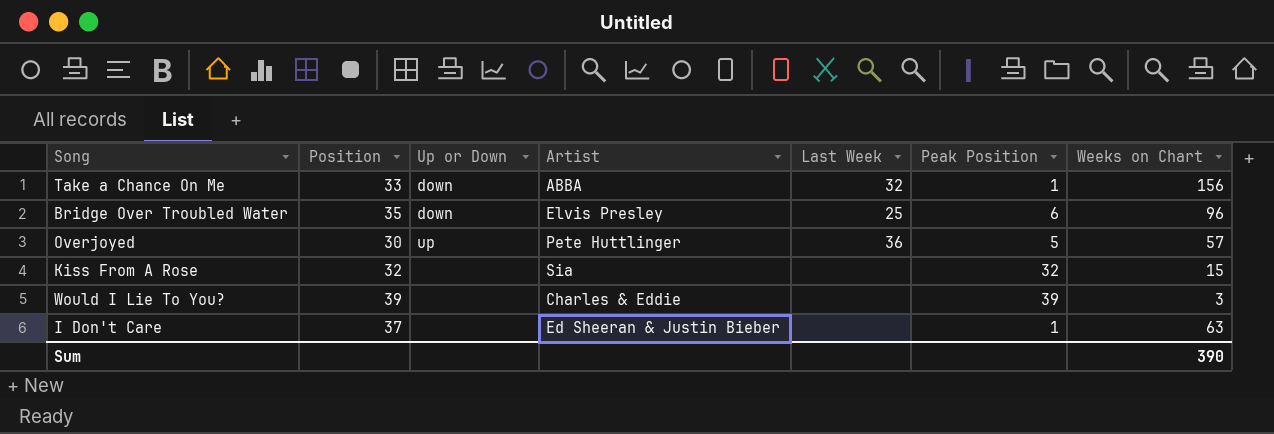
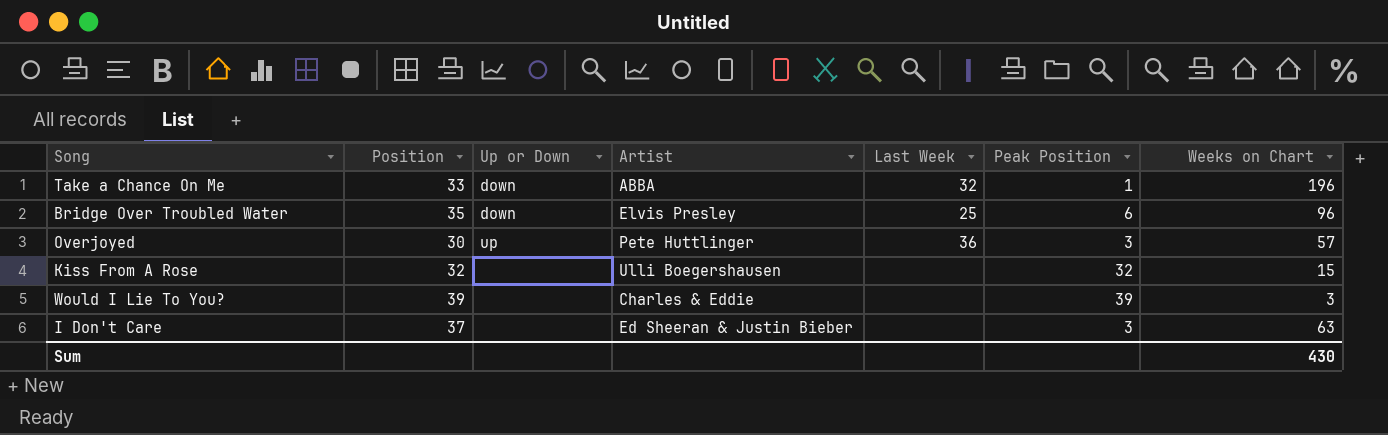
Take a Chance On Me | Weeks on Chart: 156 -> 196
Overjoyed | Peak Position: 5 -> 3
Kiss From A Rose | Artist: Sia -> Ulli Boegershausen
I Don't Care | Peak Position: 1 -> 3
Sum | Weeks on Chart: 390 -> 430

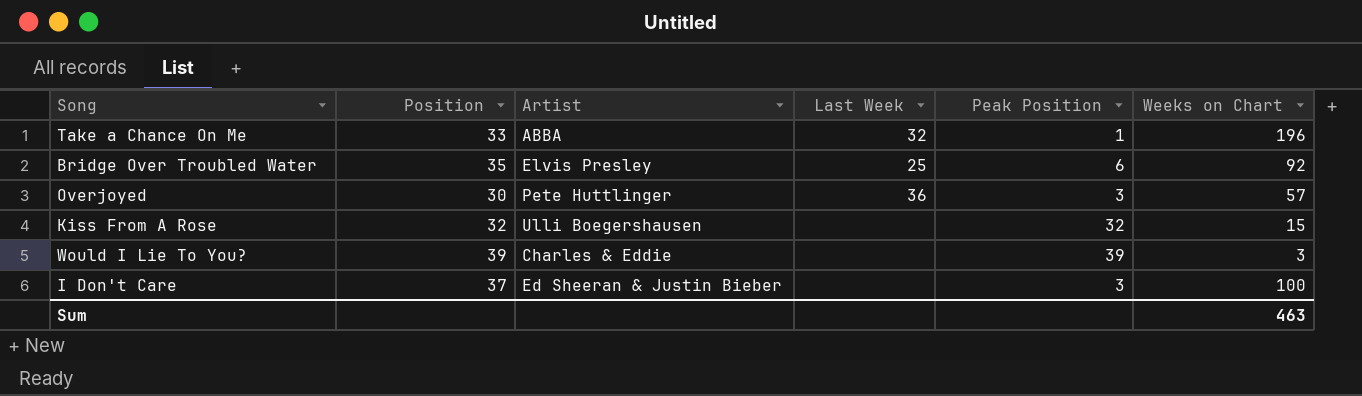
column Up or Down | position: 3 -> none
Bridge Over Troubled Water | Weeks on Chart: 96 -> 92
I Don't Care | Weeks on Chart: 63 -> 100
Sum | Weeks on Chart: 430 -> 463

